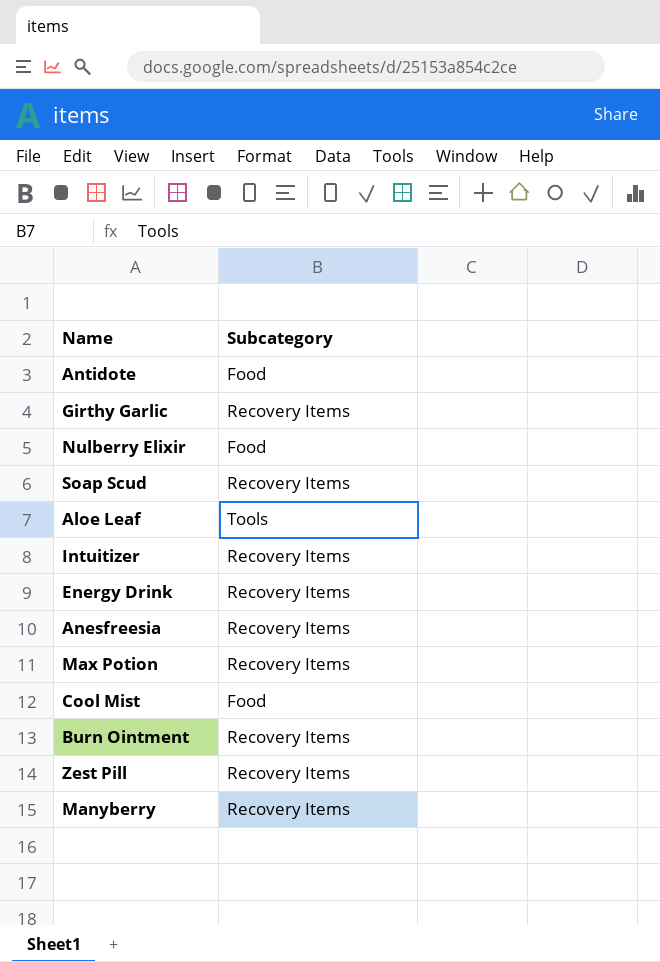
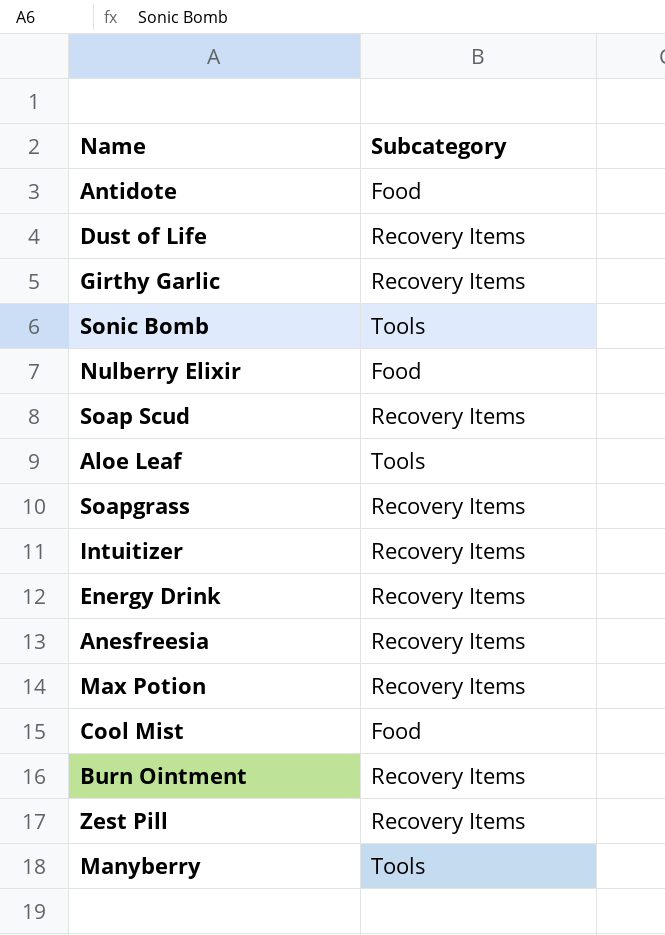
row Dust of Life: none -> Recovery Items
row Sonic Bomb: none -> Tools
row Soapgrass: none -> Recovery Items
Manyberry | Subcategory: Recovery Items -> Tools

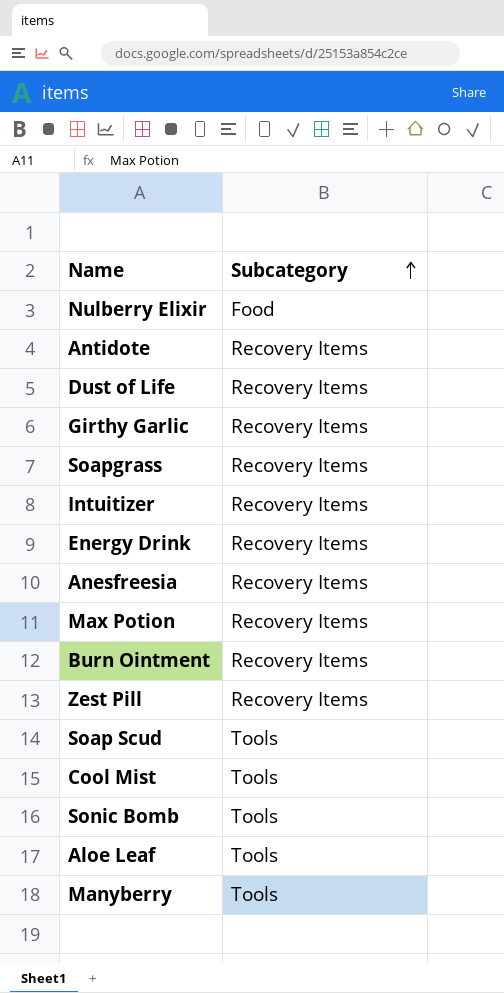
row order: none -> Subcategory ascending
Antidote | Subcategory: Food -> Recovery Items
Soap Scud | Subcategory: Recovery Items -> Tools
Cool Mist | Subcategory: Food -> Tools

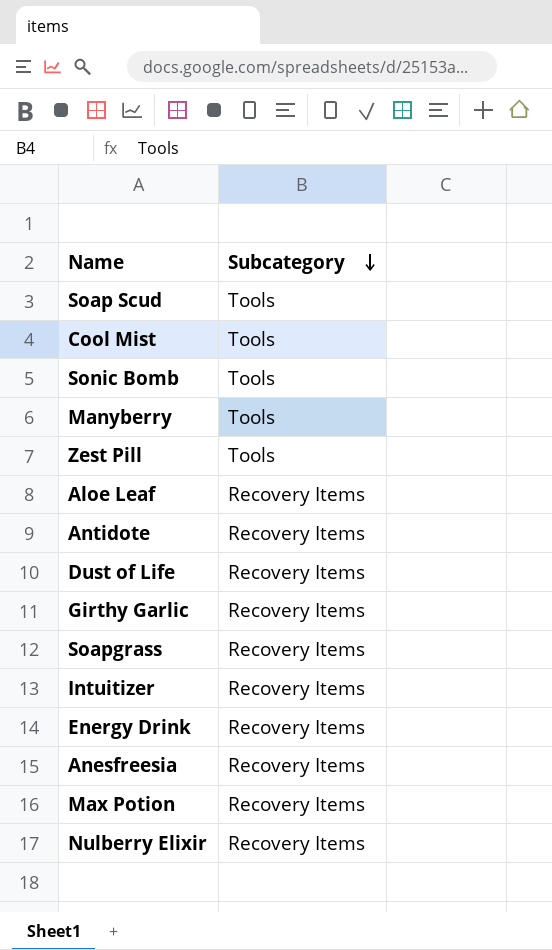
row order: Subcategory ascending -> Subcategory descending
row Burn Ointment: Recovery Items -> none
Zest Pill | Subcategory: Recovery Items -> Tools
Aloe Leaf | Subcategory: Tools -> Recovery Items
Nulberry Elixir | Subcategory: Food -> Recovery Items

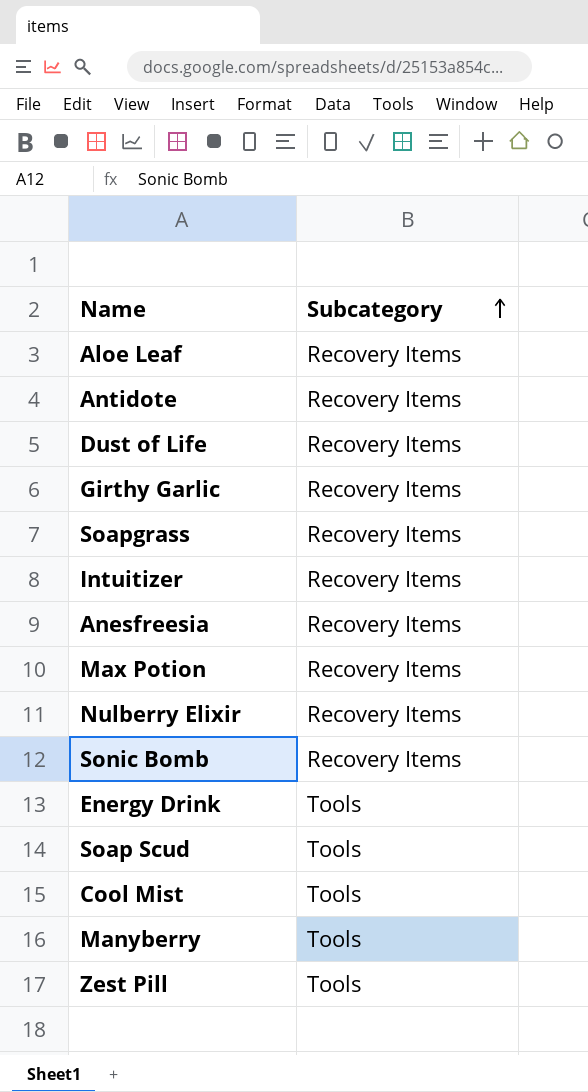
row order: Subcategory descending -> Subcategory ascending
Sonic Bomb | Subcategory: Tools -> Recovery Items
Energy Drink | Subcategory: Recovery Items -> Tools

